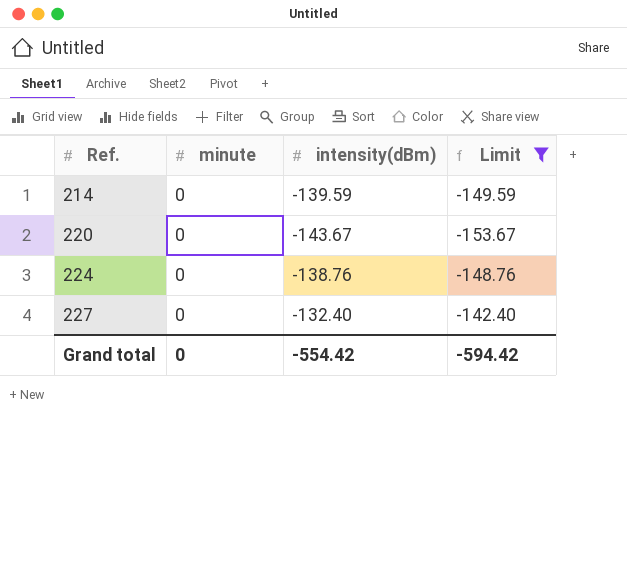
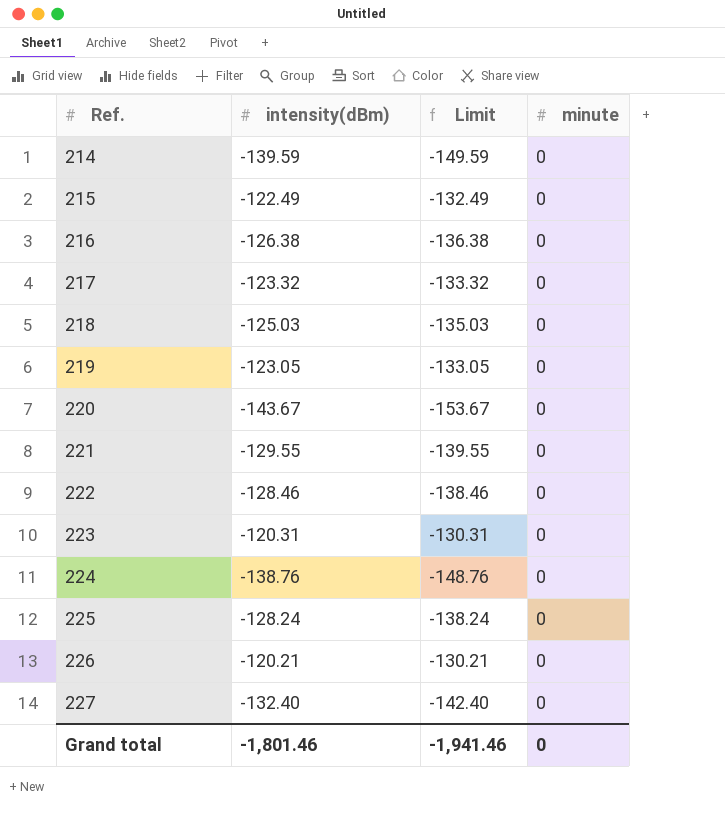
filter: Limit <= -142.40 -> none
column minute | position: 2 -> 4
Grand total | intensity(dBm): -554.42 -> -1,801.46
Grand total | Limit: -594.42 -> -1,941.46

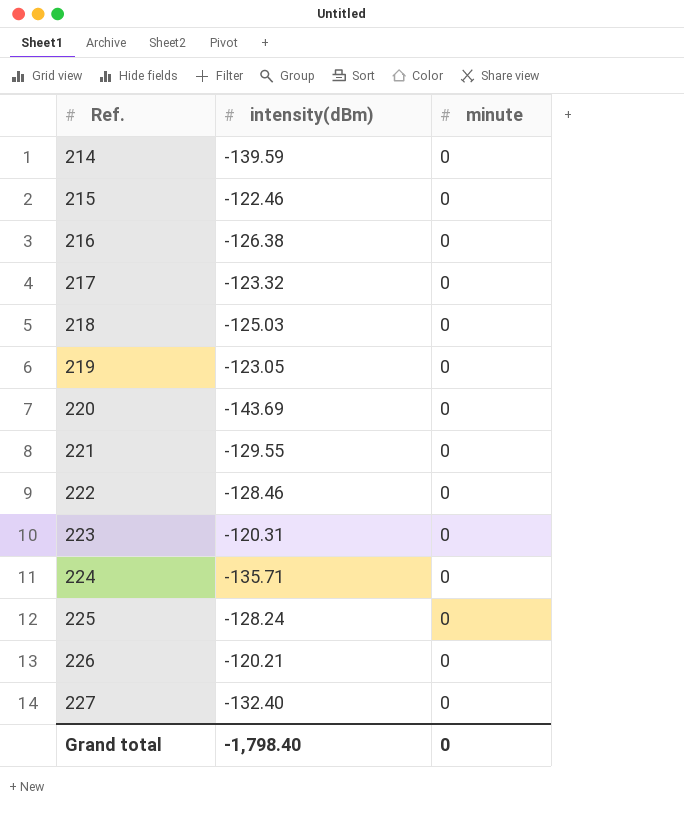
column Limit | formula: [intensity(dBm)] - 10 -> none
215 | intensity(dBm): -122.49 -> -122.46
220 | intensity(dBm): -143.67 -> -143.69
224 | intensity(dBm): -138.76 -> -135.71
Grand total | intensity(dBm): -1,801.46 -> -1,798.40

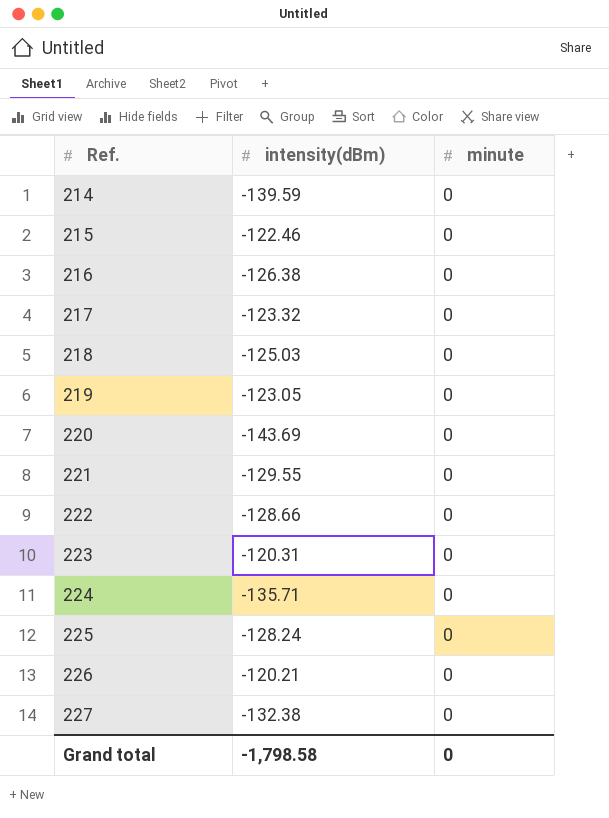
222 | intensity(dBm): -128.46 -> -128.66
227 | intensity(dBm): -132.40 -> -132.38
Grand total | intensity(dBm): -1,798.40 -> -1,798.58

